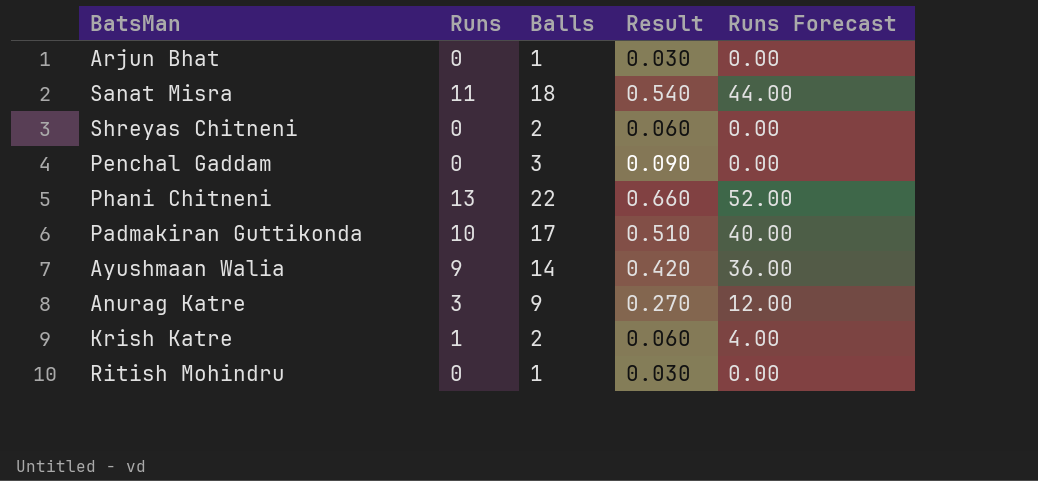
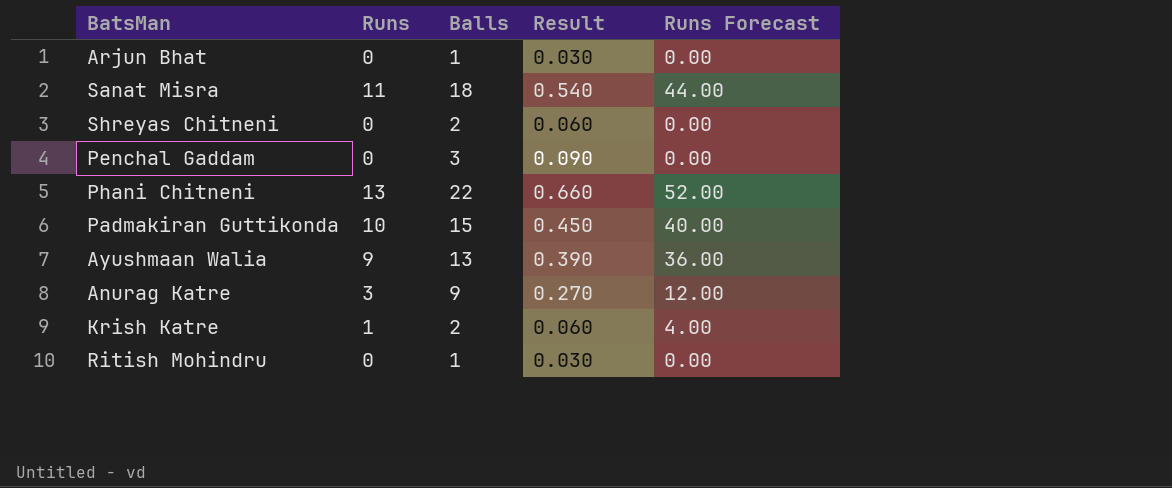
Padmakiran Guttikonda | Balls: 17 -> 15
Padmakiran Guttikonda | Result: 0.510 -> 0.450
Ayushmaan Walia | Balls: 14 -> 13
Ayushmaan Walia | Result: 0.420 -> 0.390

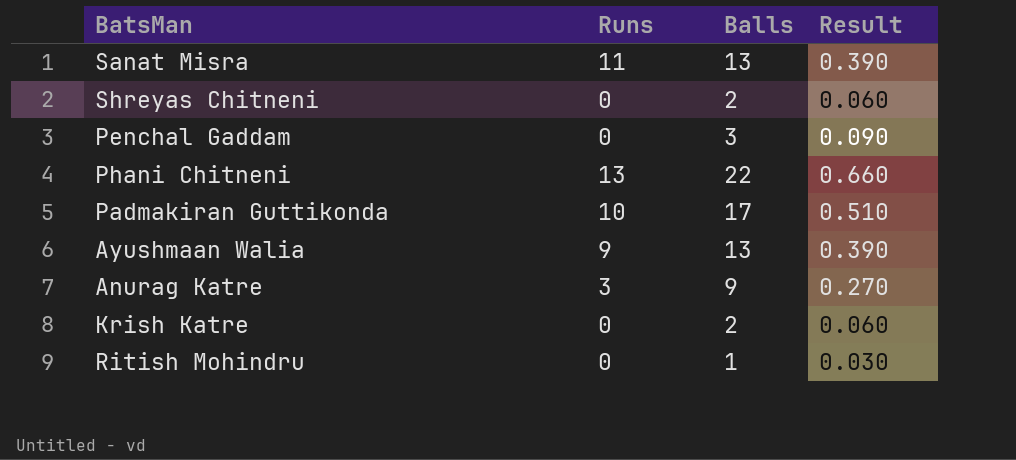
column Runs Forecast | formula: [Runs] * 4 -> none
row Arjun Bhat: 0 | 1 | 0.030 | 0.00 -> none
Sanat Misra | Balls: 18 -> 13
Sanat Misra | Result: 0.540 -> 0.390
Padmakiran Guttikonda | Balls: 15 -> 17
Padmakiran Guttikonda | Result: 0.450 -> 0.510
Krish Katre | Runs: 1 -> 0

